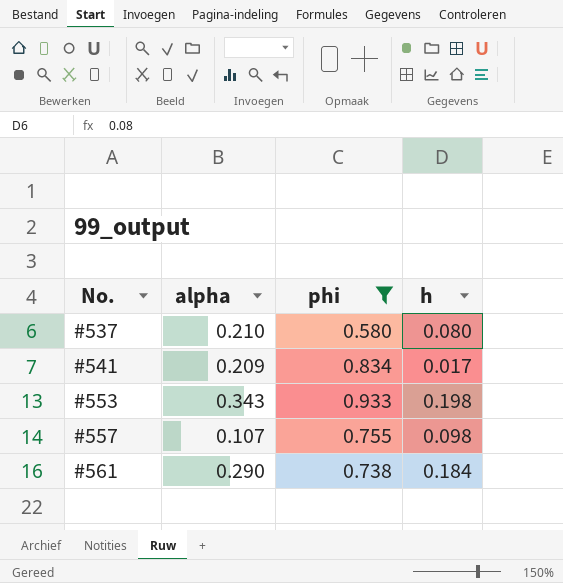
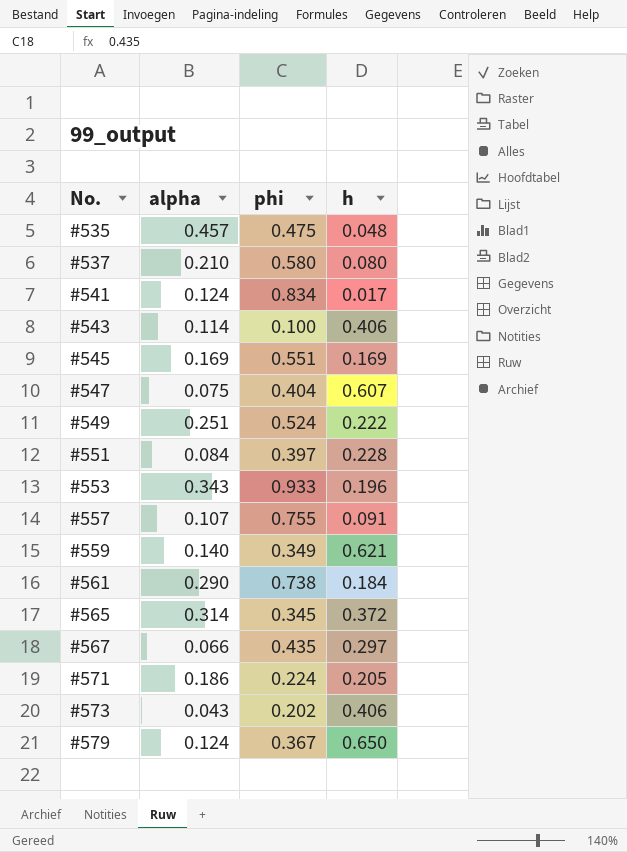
filter: phi >= 0.580 -> none
#541 | alpha: 0.209 -> 0.124
#553 | h: 0.198 -> 0.196
#557 | h: 0.098 -> 0.091

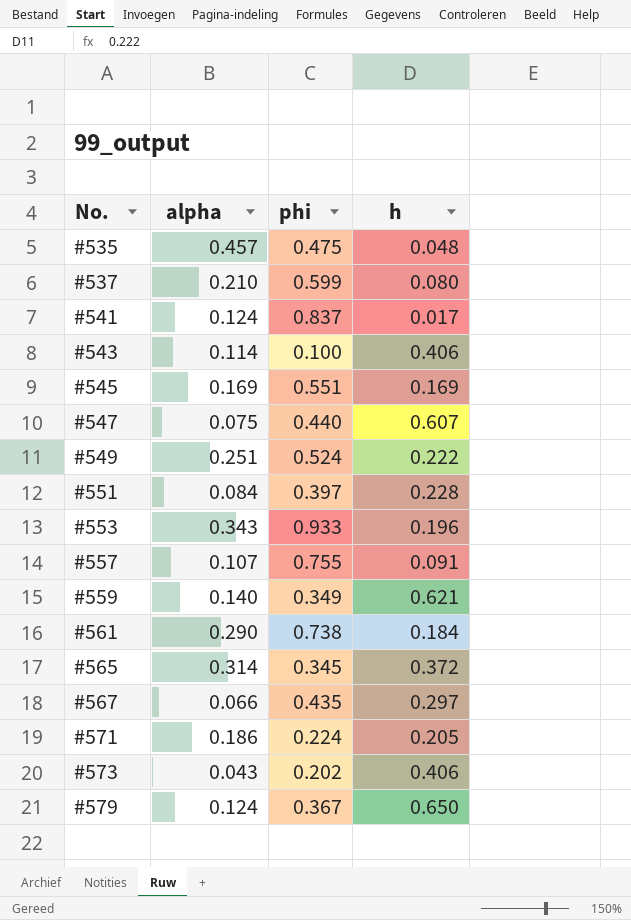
#537 | phi: 0.580 -> 0.599
#541 | phi: 0.834 -> 0.837
#547 | phi: 0.404 -> 0.440

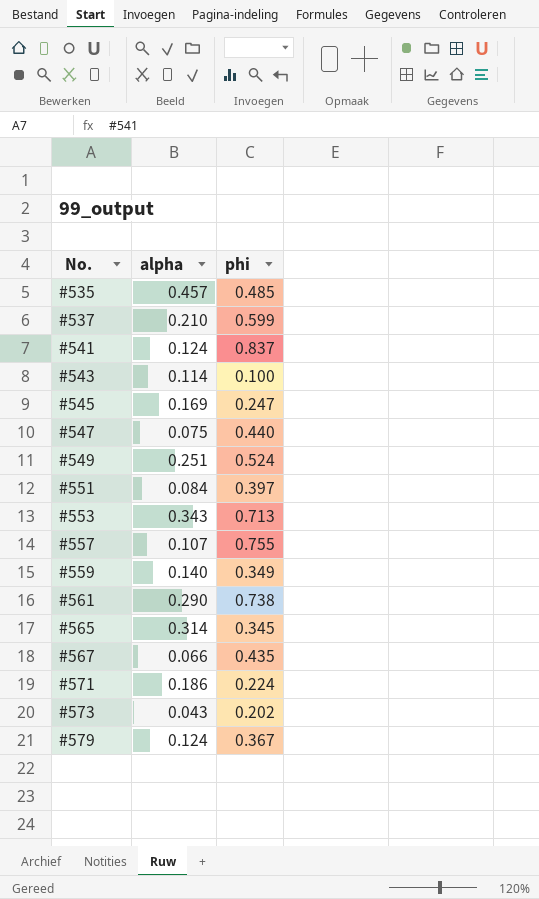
column h | position: 4 -> none
#535 | phi: 0.475 -> 0.485
#545 | phi: 0.551 -> 0.247
#553 | phi: 0.933 -> 0.713

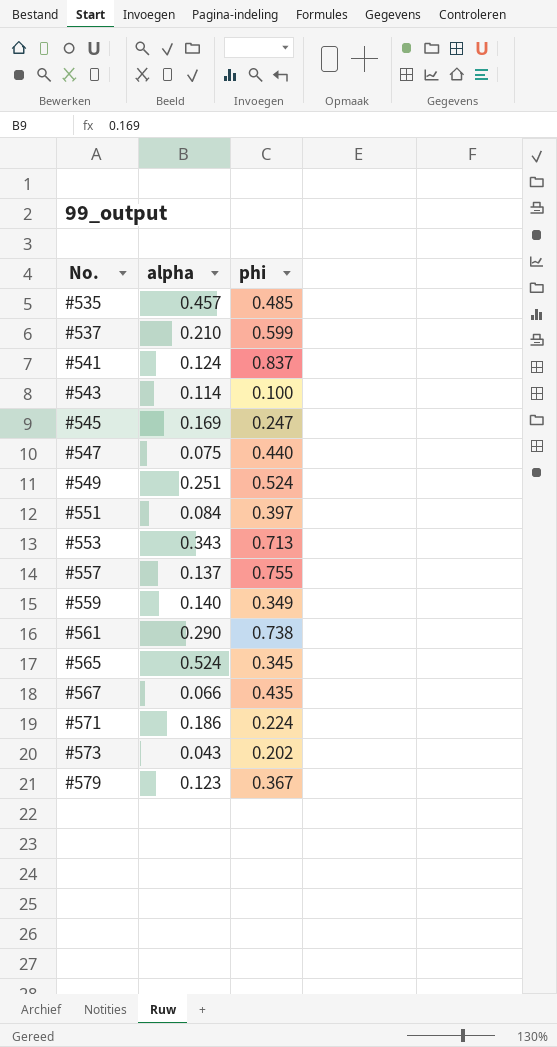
#557 | alpha: 0.107 -> 0.137
#565 | alpha: 0.314 -> 0.524
#579 | alpha: 0.124 -> 0.123

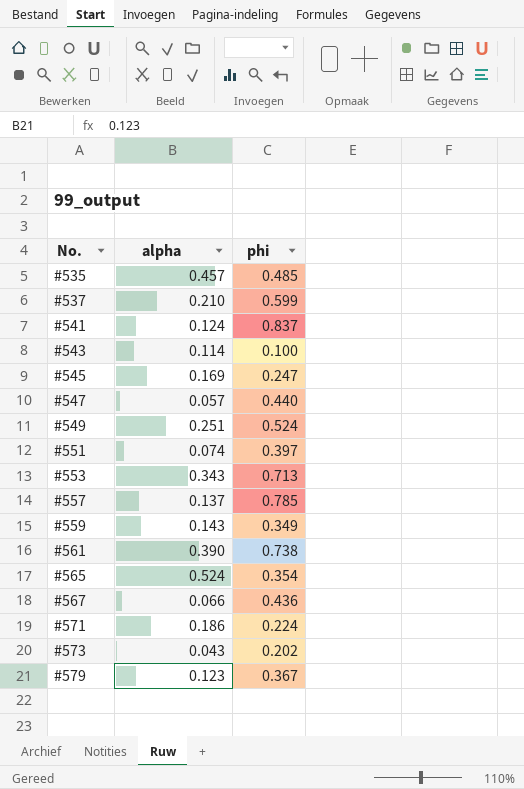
#547 | alpha: 0.075 -> 0.057
#551 | alpha: 0.084 -> 0.074
#557 | phi: 0.755 -> 0.785
#559 | alpha: 0.140 -> 0.143
#561 | alpha: 0.290 -> 0.390
#565 | phi: 0.345 -> 0.354
#567 | phi: 0.435 -> 0.436

